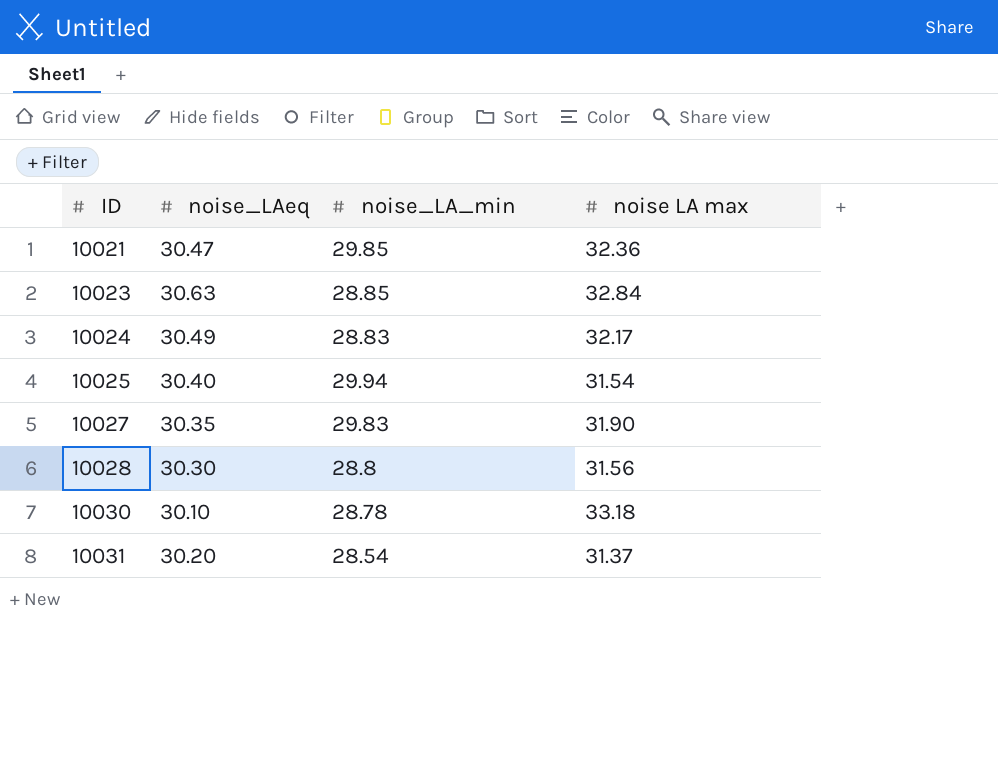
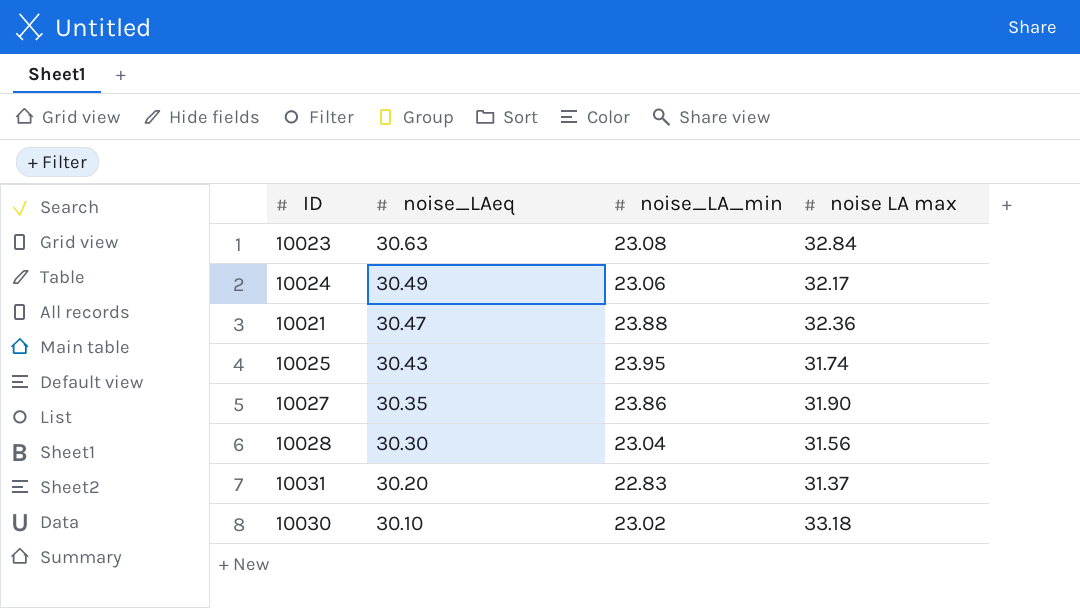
row order: ID ascending -> noise_LAeq descending
10023 | noise_LA_min: 28.85 -> 23.08
10024 | noise_LA_min: 28.83 -> 23.06
10021 | noise_LA_min: 29.85 -> 23.88
10025 | noise_LAeq: 30.40 -> 30.43
10025 | noise_LA_min: 29.94 -> 23.95
10025 | noise LA max: 31.54 -> 31.74
10027 | noise_LA_min: 29.83 -> 23.86
10028 | noise_LA_min: 28.8 -> 23.04
10031 | noise_LA_min: 28.54 -> 22.83
10030 | noise_LA_min: 28.78 -> 23.02

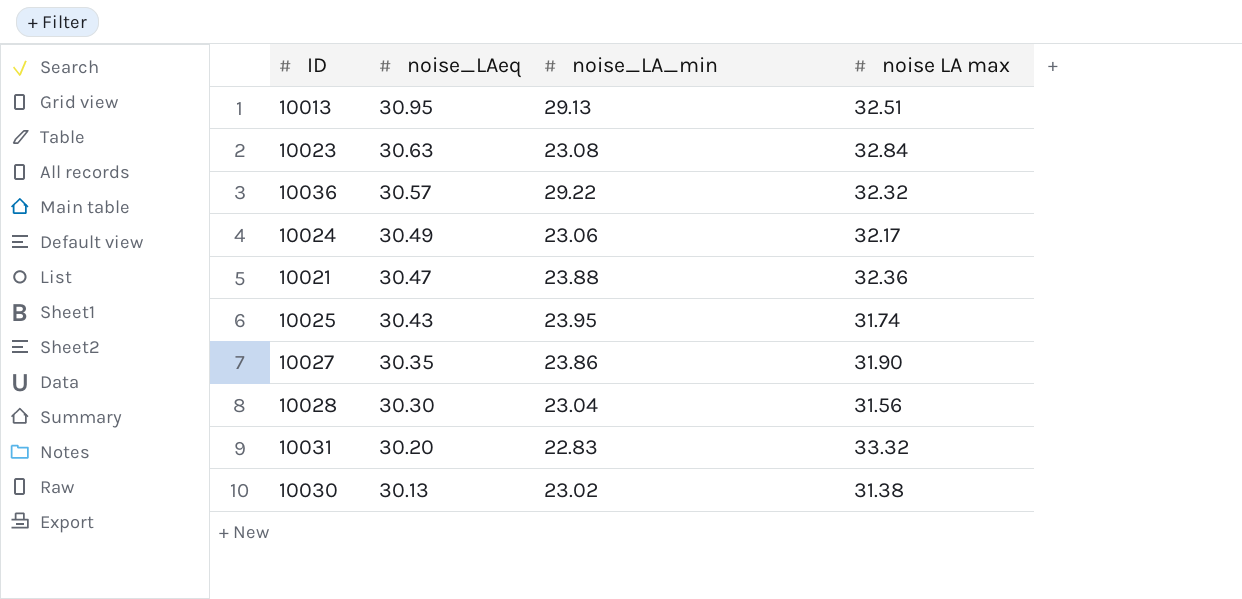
row 10013: none -> 30.95 | 29.13 | 32.51
row 10036: none -> 30.57 | 29.22 | 32.32
10031 | noise LA max: 31.37 -> 33.32
10030 | noise_LAeq: 30.10 -> 30.13
10030 | noise LA max: 33.18 -> 31.38

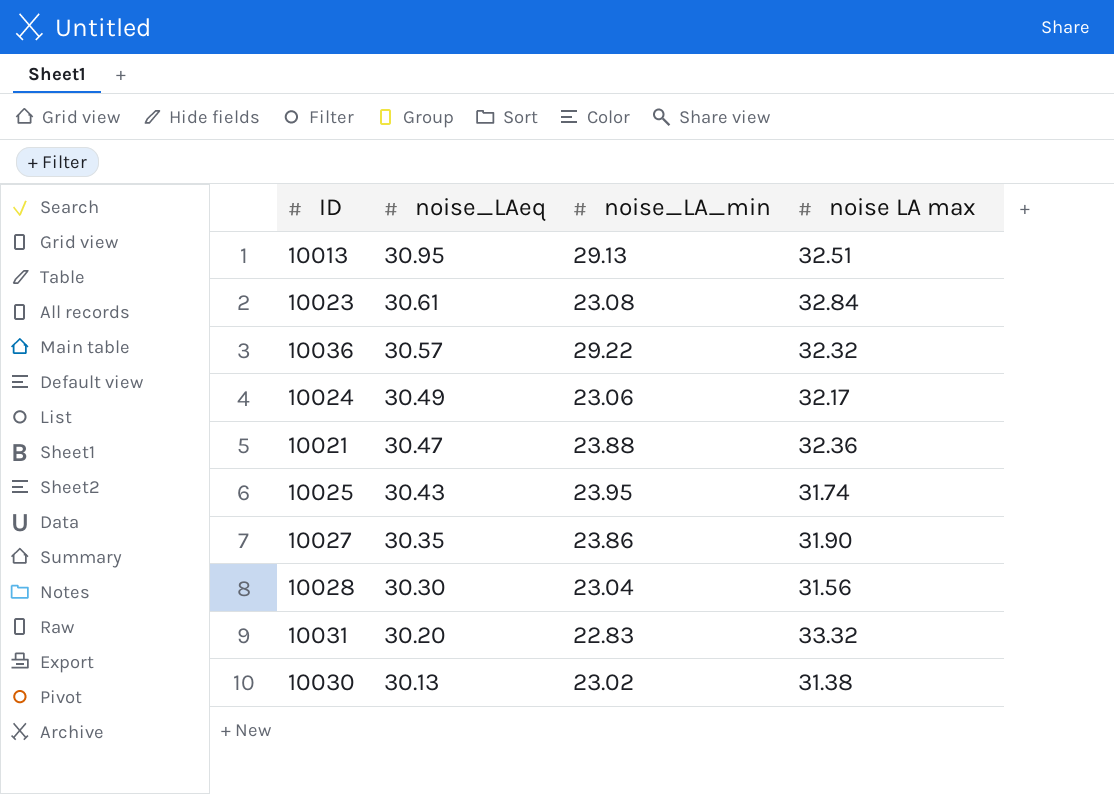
10023 | noise_LAeq: 30.63 -> 30.61

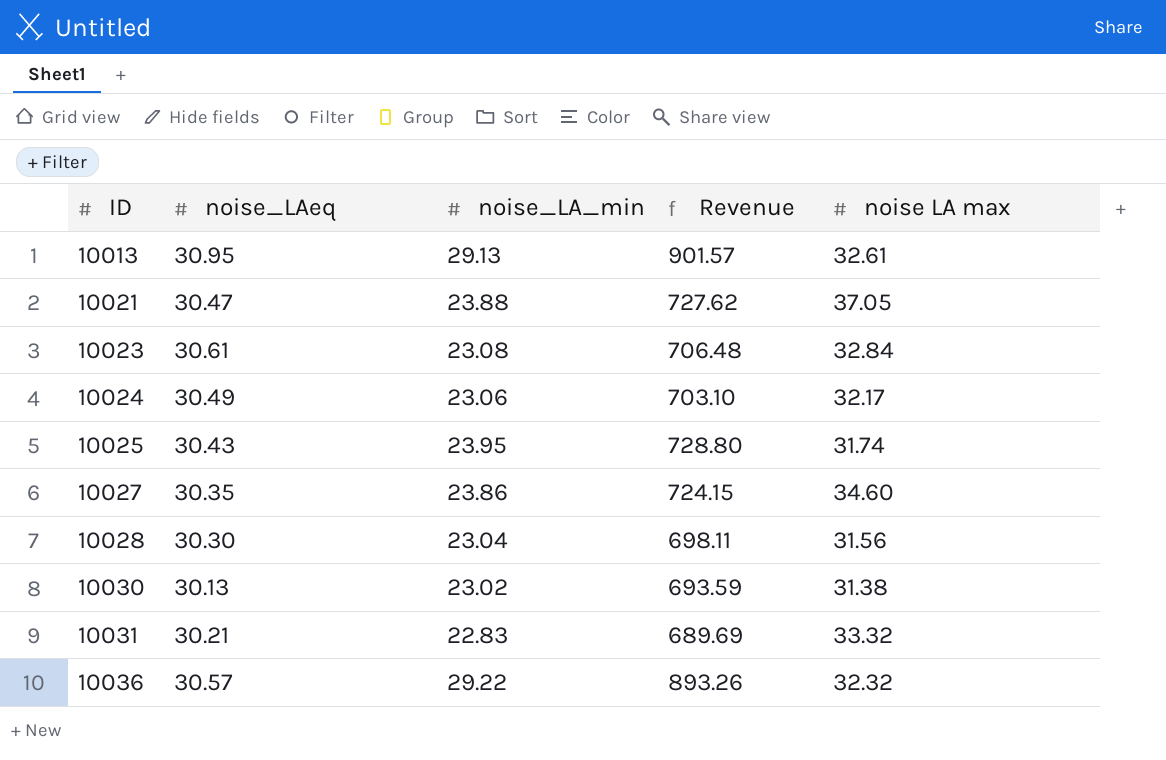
row order: noise_LAeq descending -> ID ascending
column Revenue | formula: none -> [noise_LAeq] * [noise_LA_min]
10013 | noise LA max: 32.51 -> 32.61
10021 | noise LA max: 32.36 -> 37.05
10027 | noise LA max: 31.90 -> 34.60
10031 | noise_LAeq: 30.20 -> 30.21

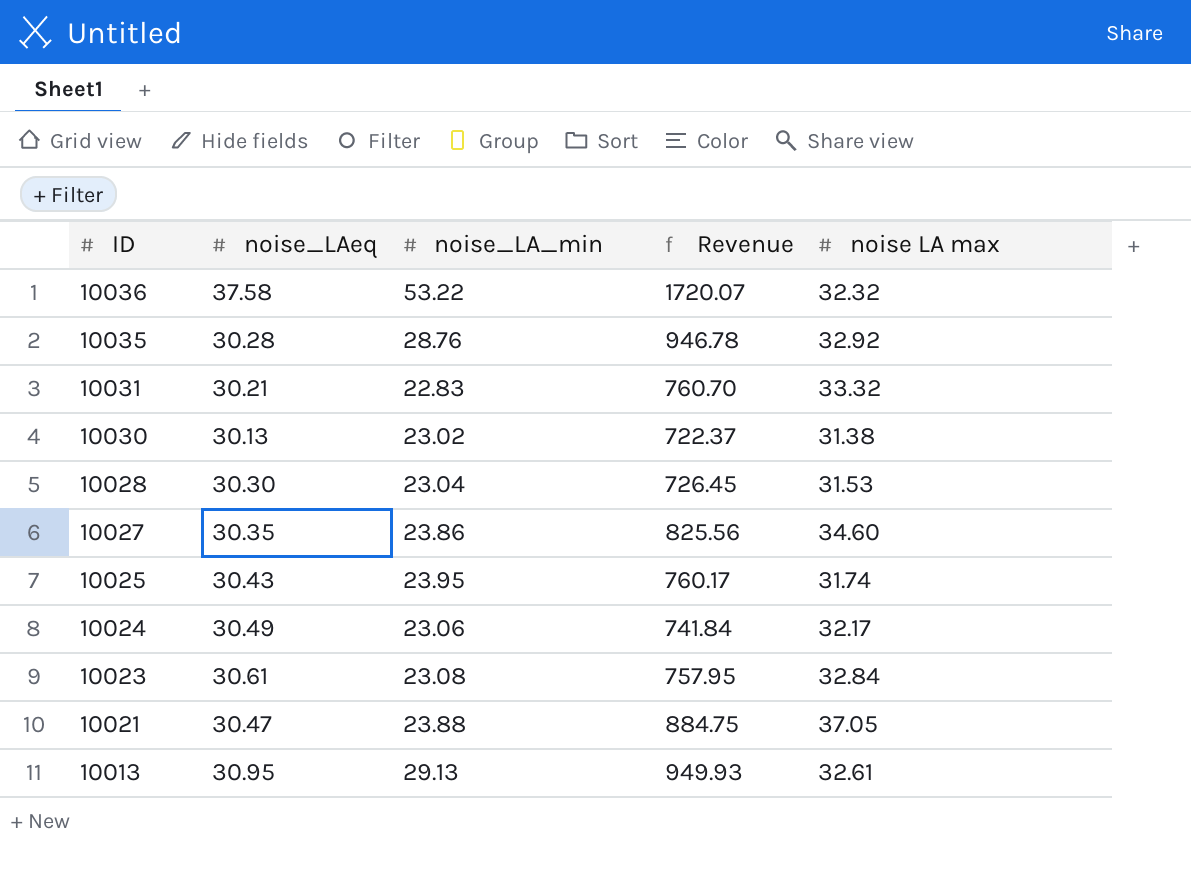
row order: ID ascending -> ID descending
column Revenue | formula: [noise_LAeq] * [noise_LA_min] -> [noise_LA_min] * [noise LA max]
10036 | noise_LAeq: 30.57 -> 37.58
10036 | noise_LA_min: 29.22 -> 53.22
row 10035: none -> 30.28 | 28.76 | 946.78 | 32.92
10028 | noise LA max: 31.56 -> 31.53

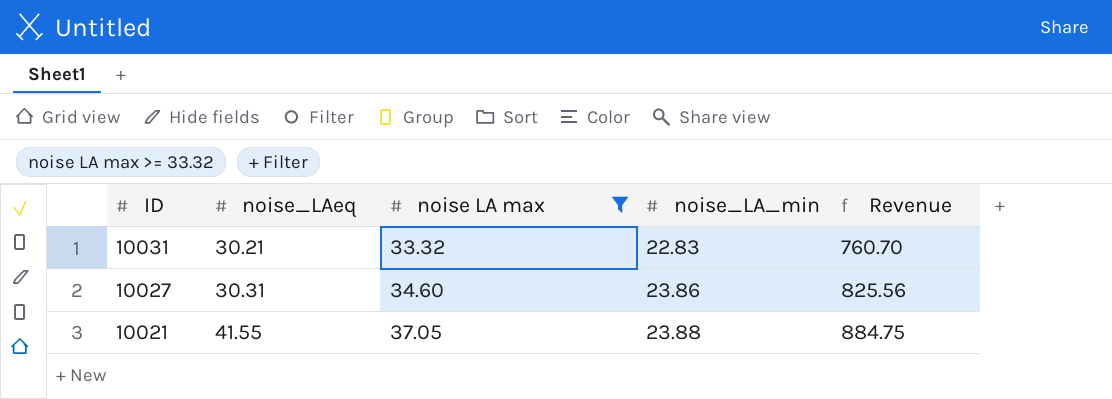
filter: none -> noise LA max >= 33.32
column noise LA max | position: 5 -> 3
10027 | noise_LAeq: 30.35 -> 30.31
10021 | noise_LAeq: 30.47 -> 41.55

